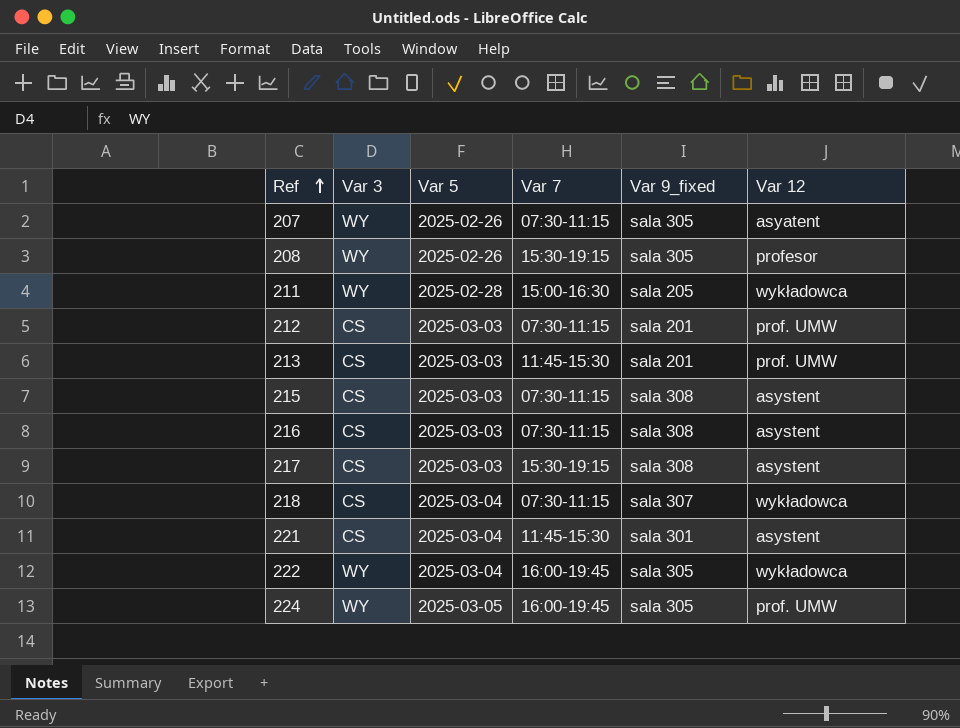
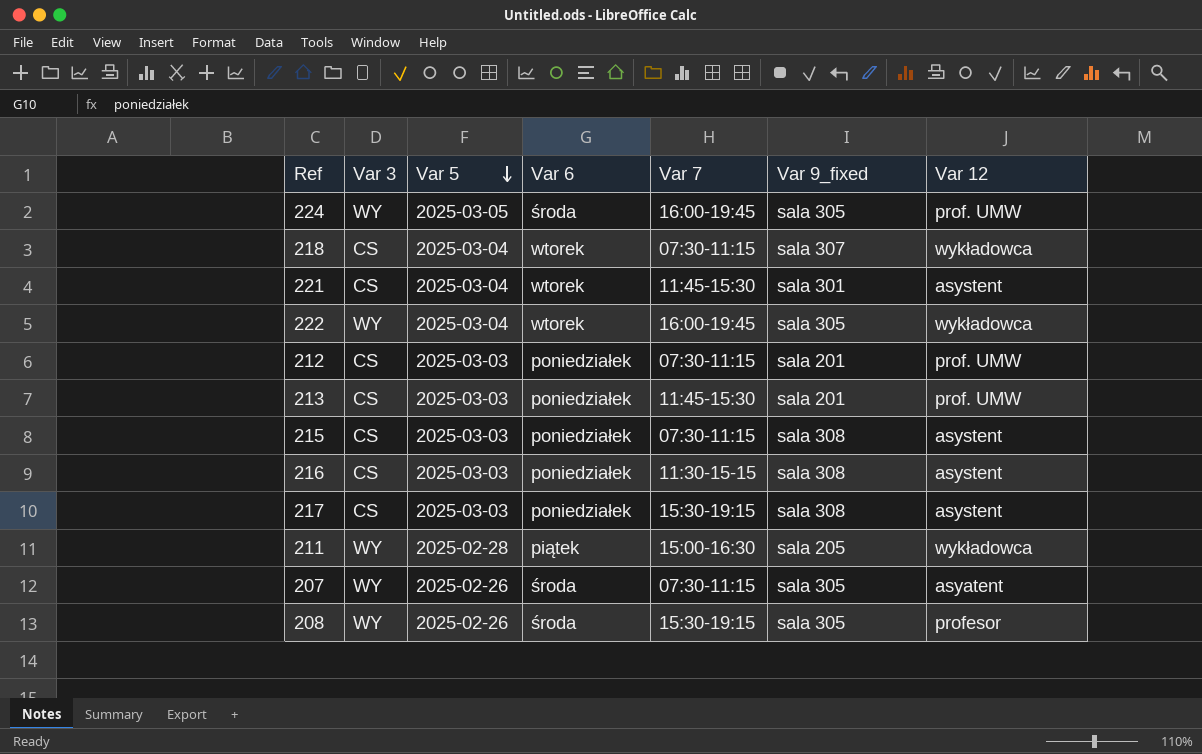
row order: Ref ascending -> Var 5 descending
column Var 6 | position: none -> 4
216 | Var 7: 07:30-11:15 -> 11:30-15-15

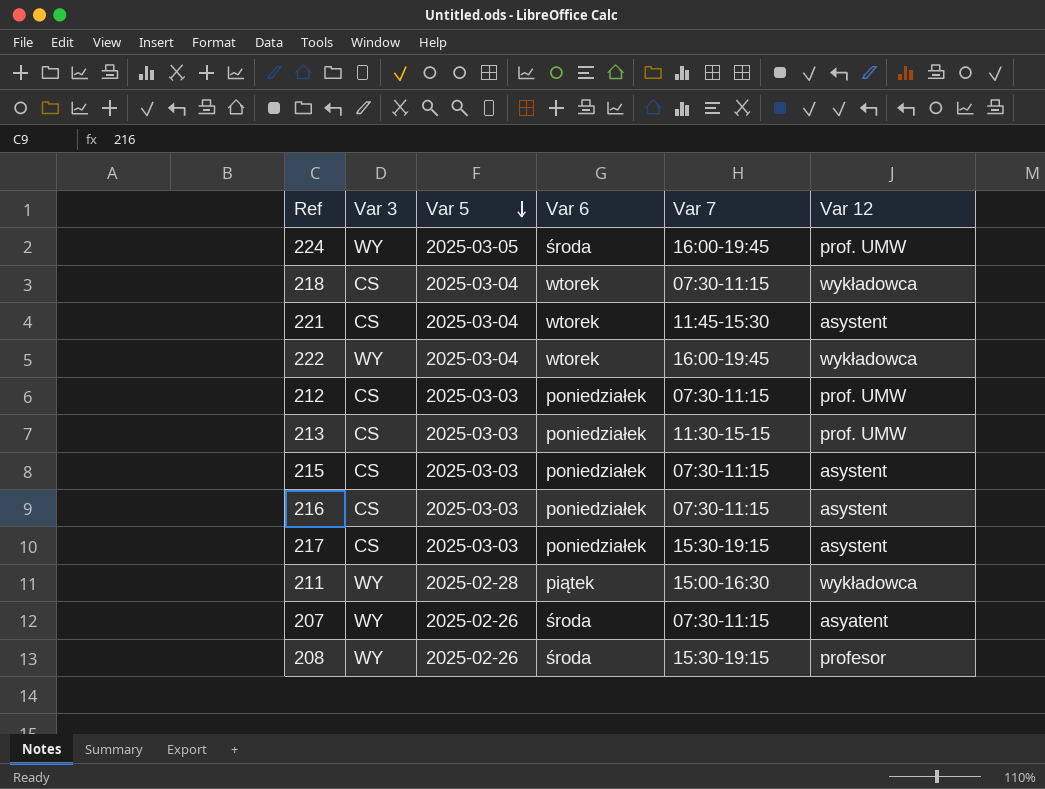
column Var 9_fixed | position: 6 -> none
213 | Var 7: 11:45-15:30 -> 11:30-15-15
216 | Var 7: 11:30-15-15 -> 07:30-11:15

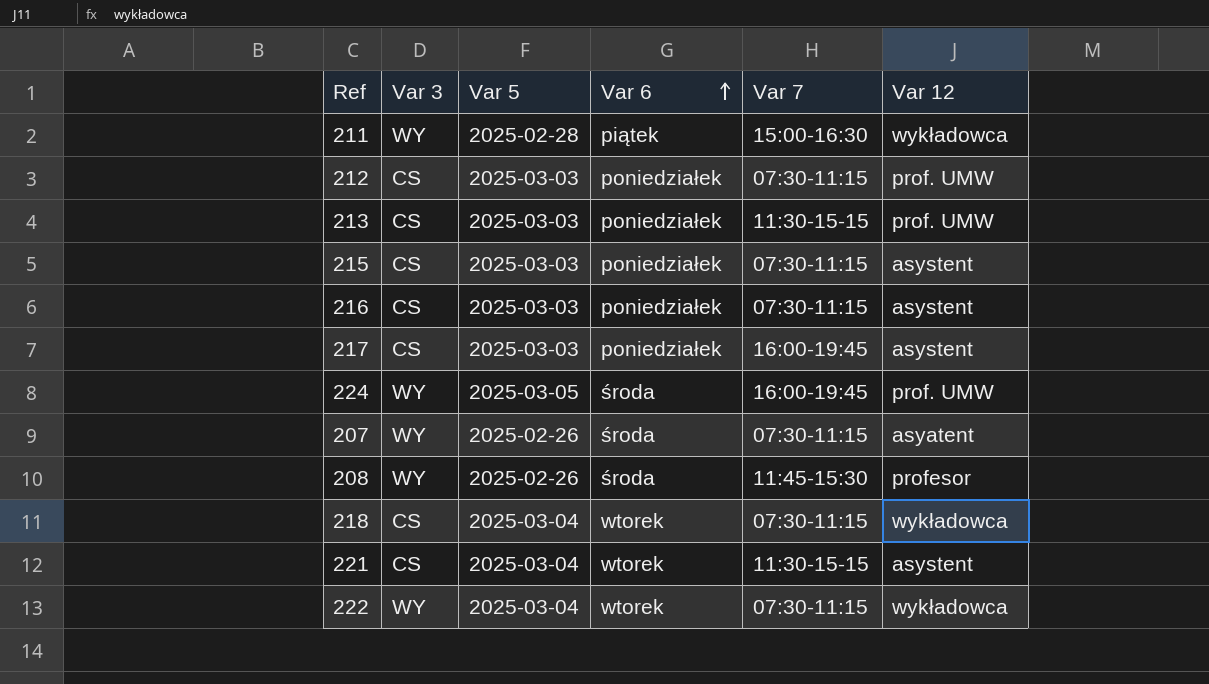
row order: Var 5 descending -> Var 6 ascending
217 | Var 7: 15:30-19:15 -> 16:00-19:45
208 | Var 7: 15:30-19:15 -> 11:45-15:30
221 | Var 7: 11:45-15:30 -> 11:30-15-15
222 | Var 7: 16:00-19:45 -> 07:30-11:15

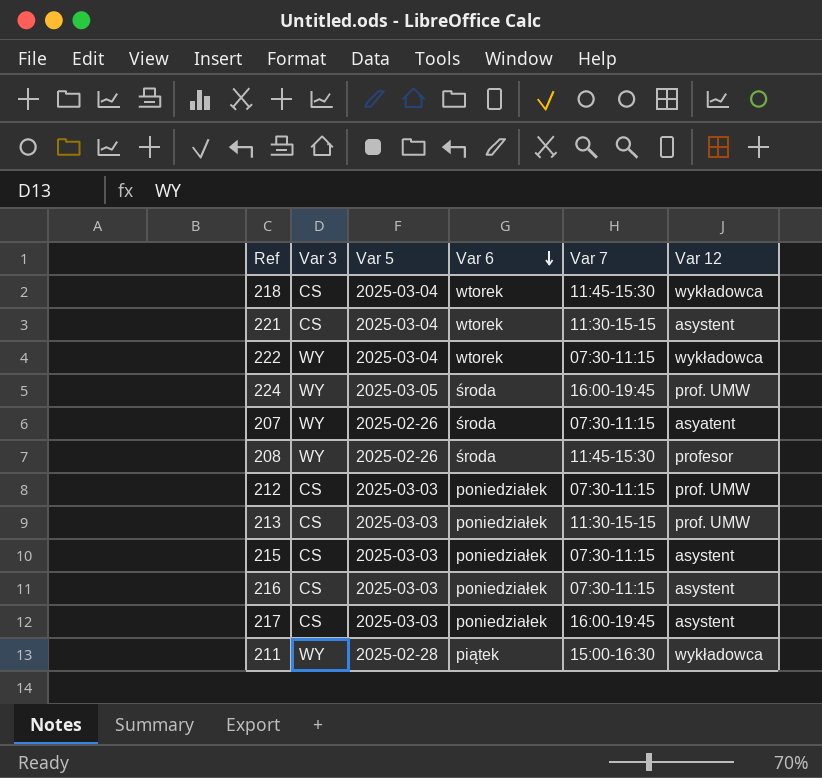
row order: Var 6 ascending -> Var 6 descending
218 | Var 7: 07:30-11:15 -> 11:45-15:30

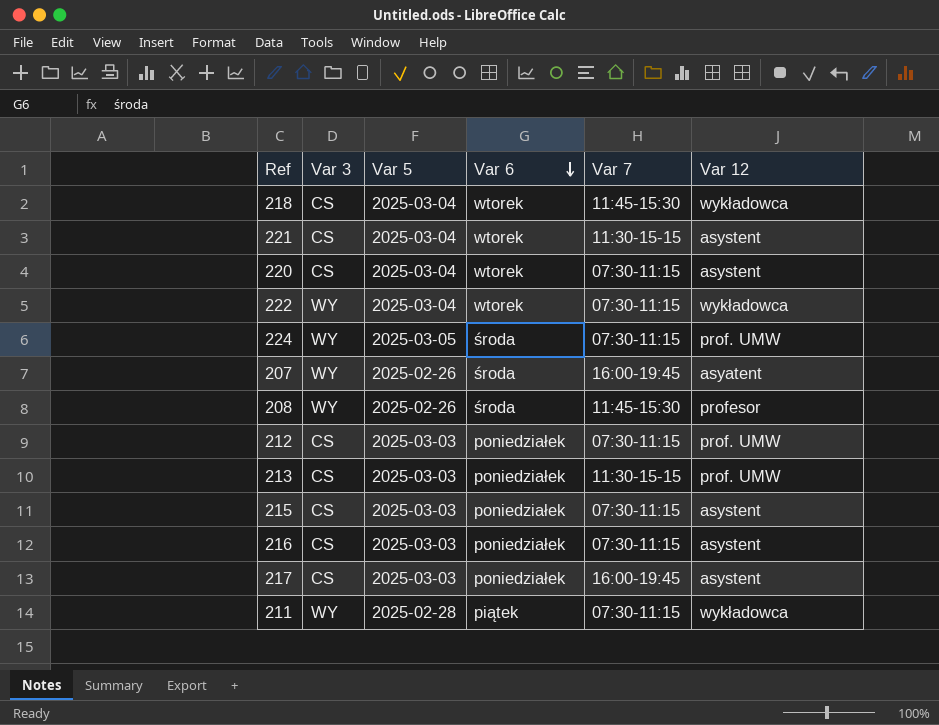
row 220: none -> CS | 2025-03-04 | wtorek | 07:30-11:15 | asystent
224 | Var 7: 16:00-19:45 -> 07:30-11:15
207 | Var 7: 07:30-11:15 -> 16:00-19:45
211 | Var 7: 15:00-16:30 -> 07:30-11:15

